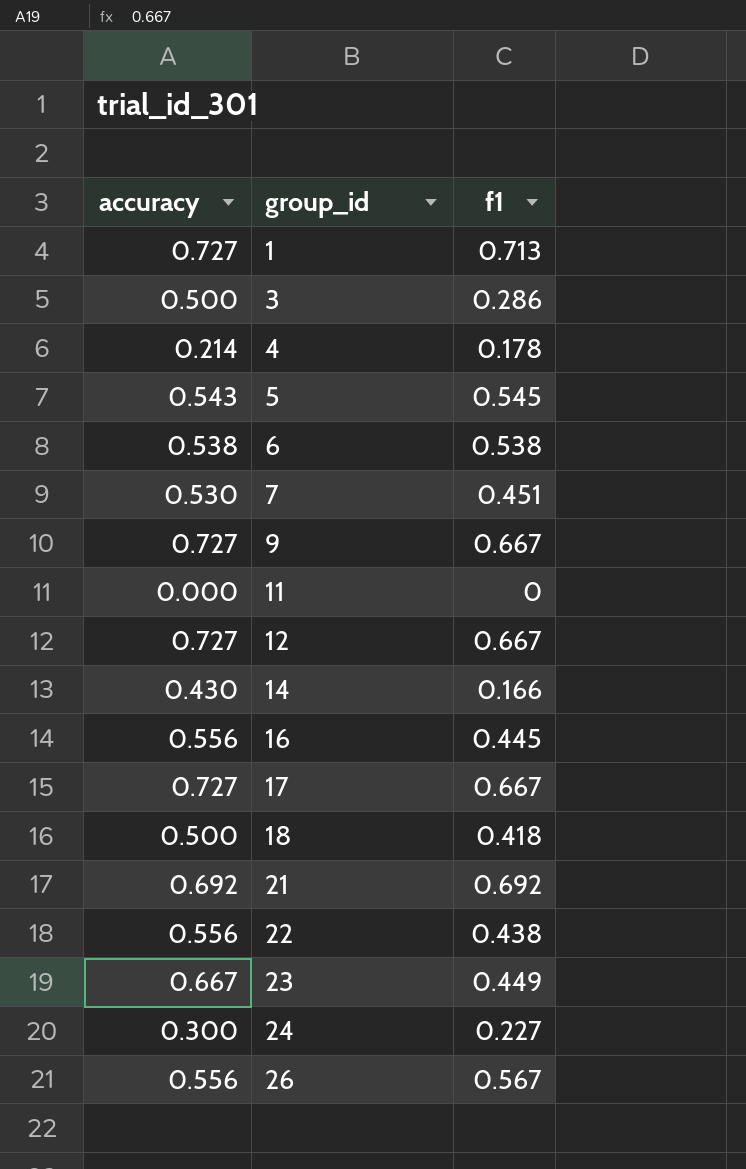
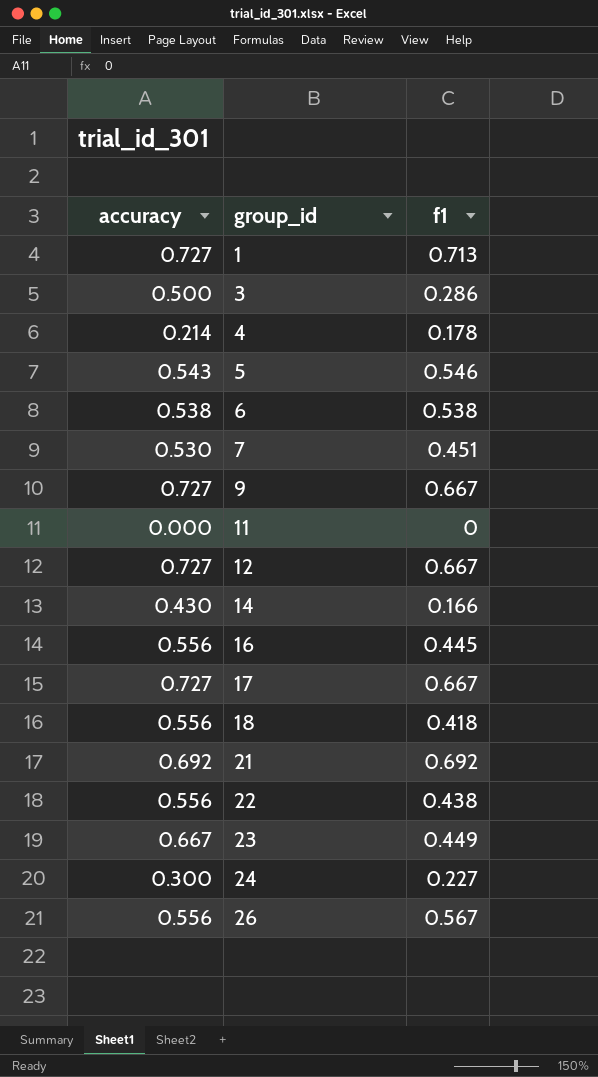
5 | f1: 0.545 -> 0.546
18 | accuracy: 0.500 -> 0.556

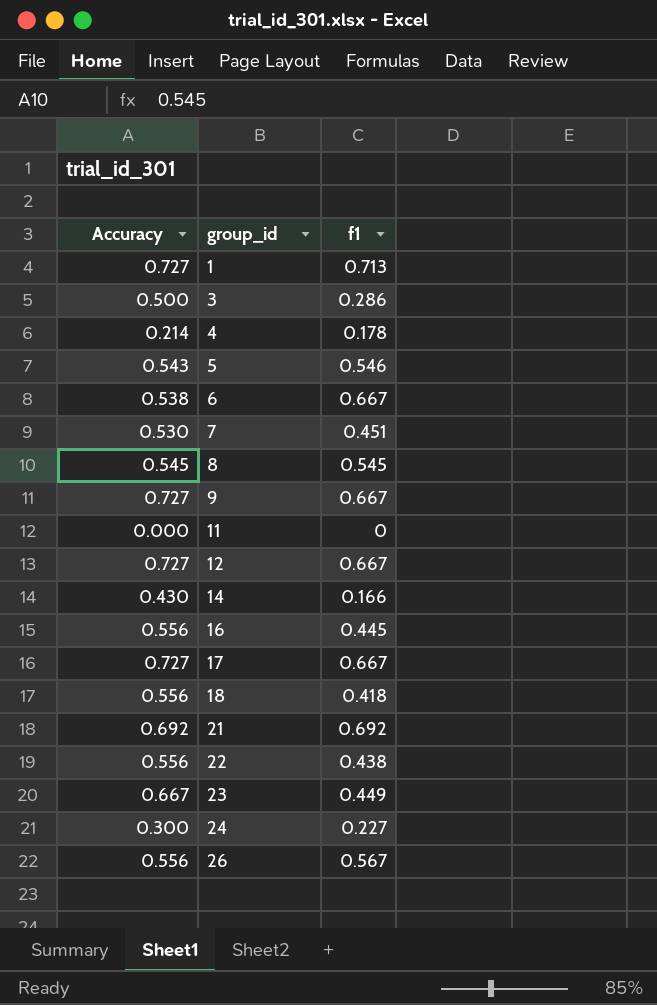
column name: accuracy -> Accuracy
6 | f1: 0.538 -> 0.667
row 8: none -> 0.545 | 0.545

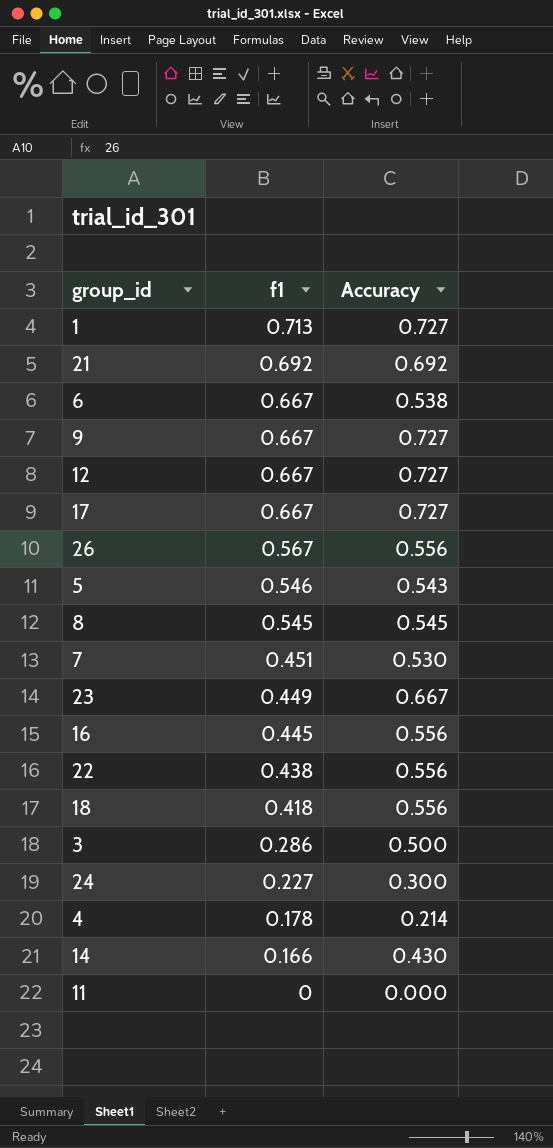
row order: group_id ascending -> f1 descending
column Accuracy | position: 1 -> 3

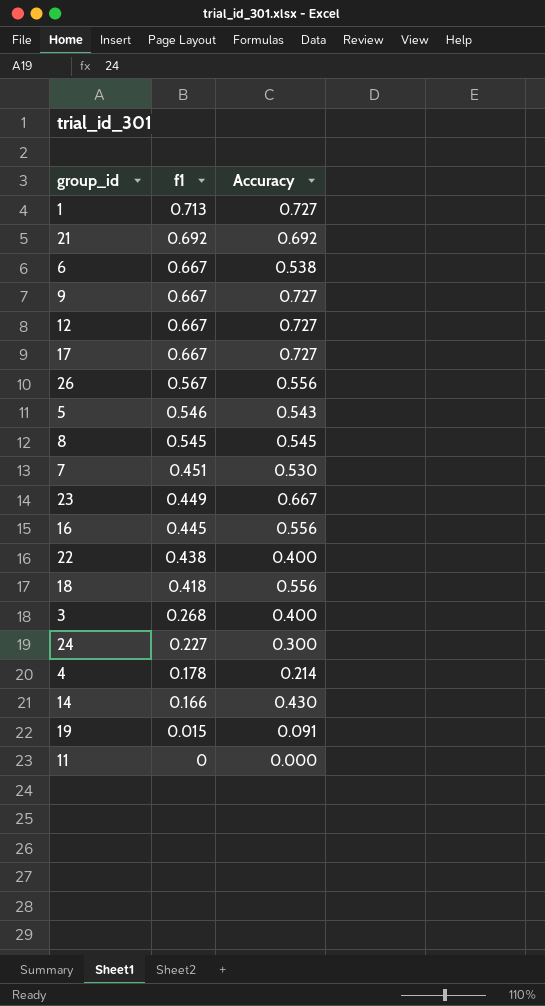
22 | Accuracy: 0.556 -> 0.400
3 | f1: 0.286 -> 0.268
3 | Accuracy: 0.500 -> 0.400
row 19: none -> 0.015 | 0.091

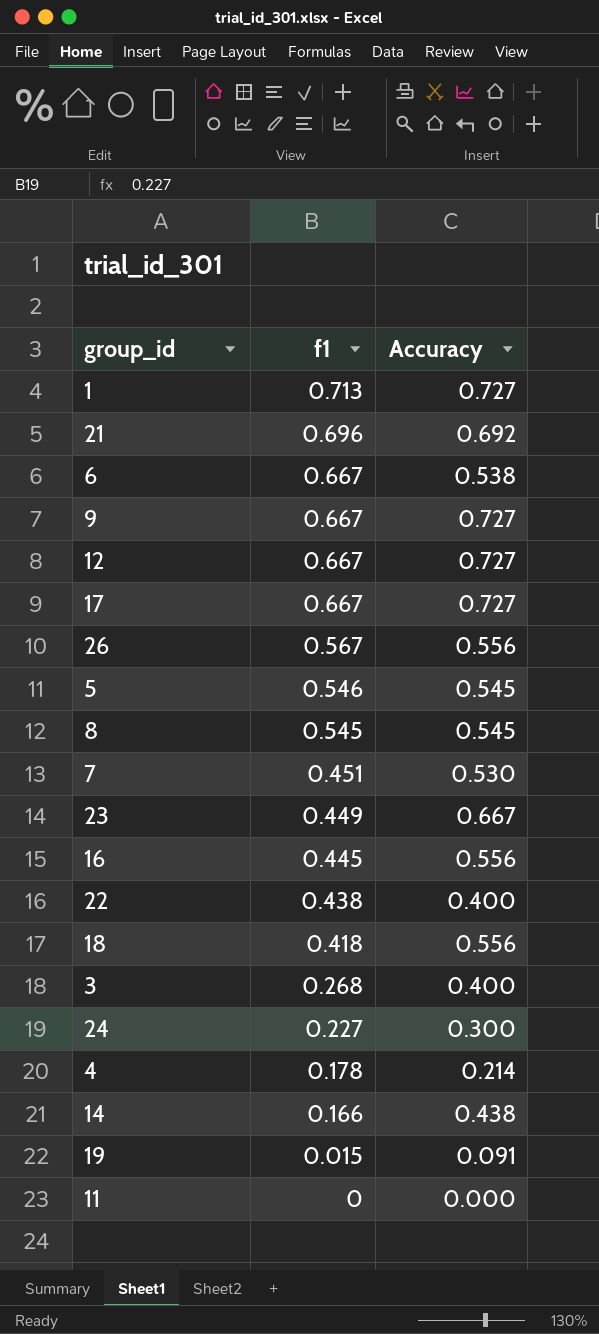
21 | f1: 0.692 -> 0.696
5 | Accuracy: 0.543 -> 0.545
14 | Accuracy: 0.430 -> 0.438

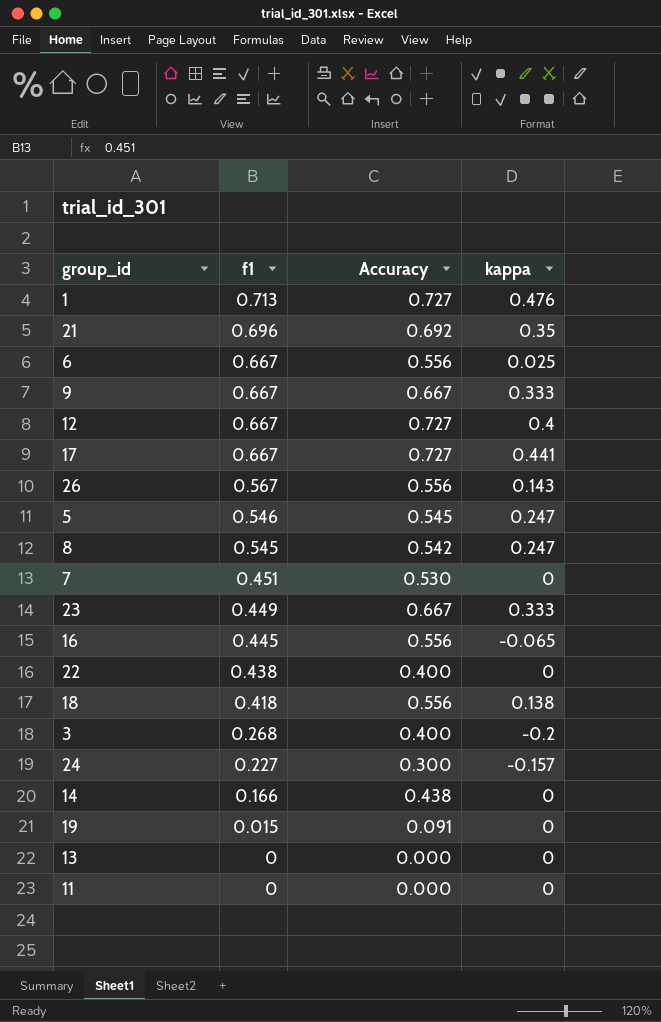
column kappa | position: none -> 4
row 4: 0.178 | 0.214 -> none
6 | Accuracy: 0.538 -> 0.556
9 | Accuracy: 0.727 -> 0.667
8 | Accuracy: 0.545 -> 0.542
row 13: none -> 0 | 0.000 | 0

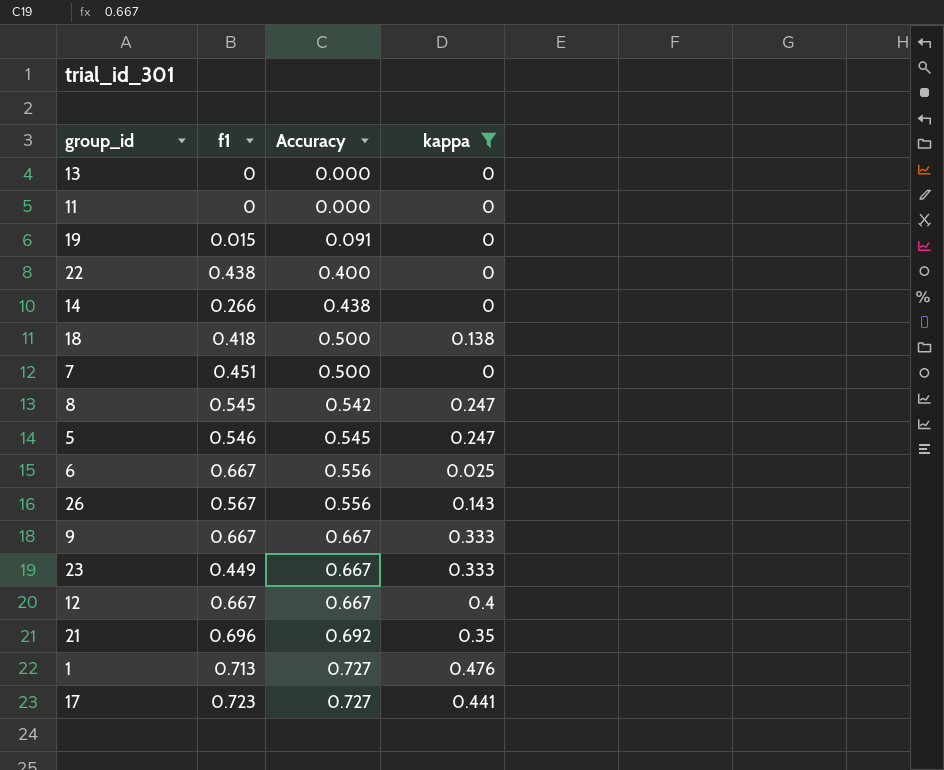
filter: none -> kappa >= 0
row order: f1 descending -> Accuracy ascending
14 | f1: 0.166 -> 0.266
18 | Accuracy: 0.556 -> 0.500
7 | Accuracy: 0.530 -> 0.500
12 | Accuracy: 0.727 -> 0.667
17 | f1: 0.667 -> 0.723

